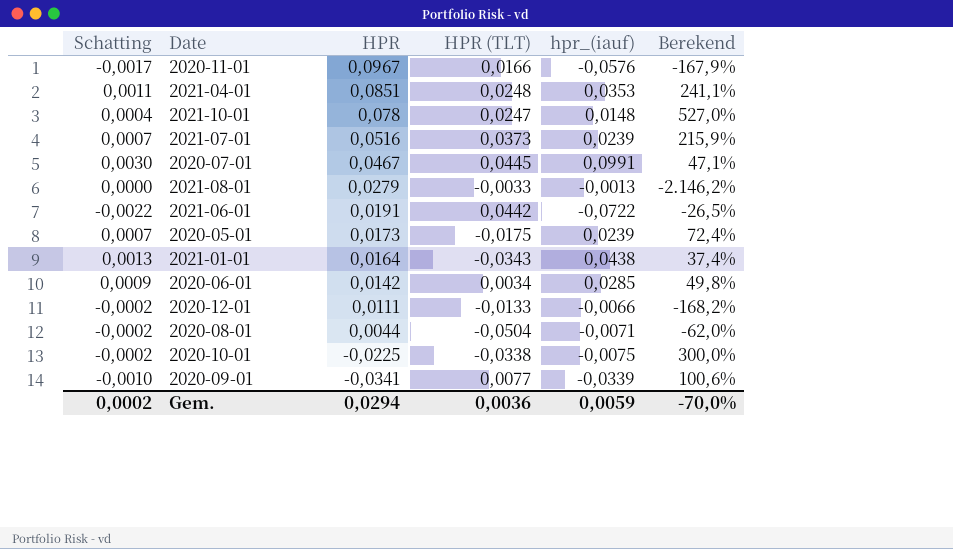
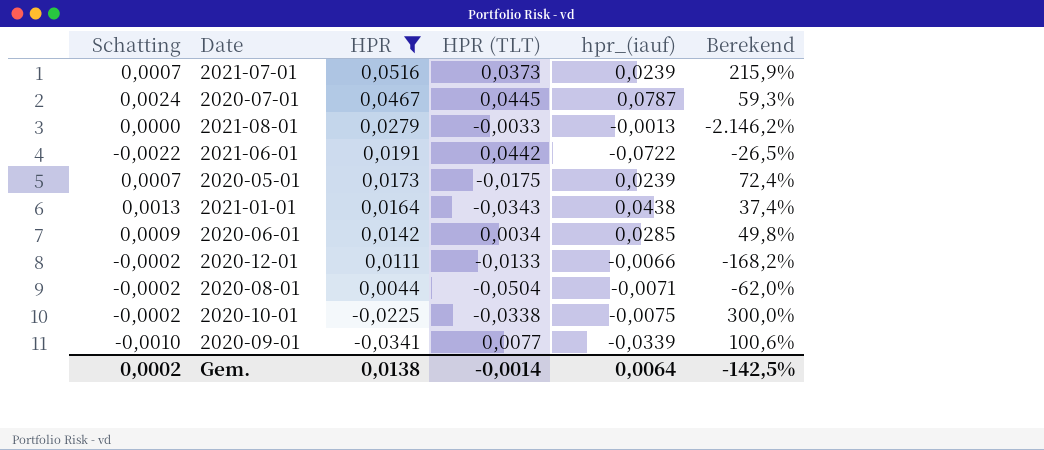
filter: none -> HPR <= 0,0516
2020-07-01 | Schatting: 0,0030 -> 0,0024
2020-07-01 | hpr_(iauf): 0,0991 -> 0,0787
2020-07-01 | Berekend: 47,1% -> 59,3%
Gem. | HPR: 0,0294 -> 0,0138
Gem. | HPR (TLT): 0,0036 -> -0,0014
Gem. | hpr_(iauf): 0,0059 -> 0,0064
Gem. | Berekend: -70,0% -> -142,5%

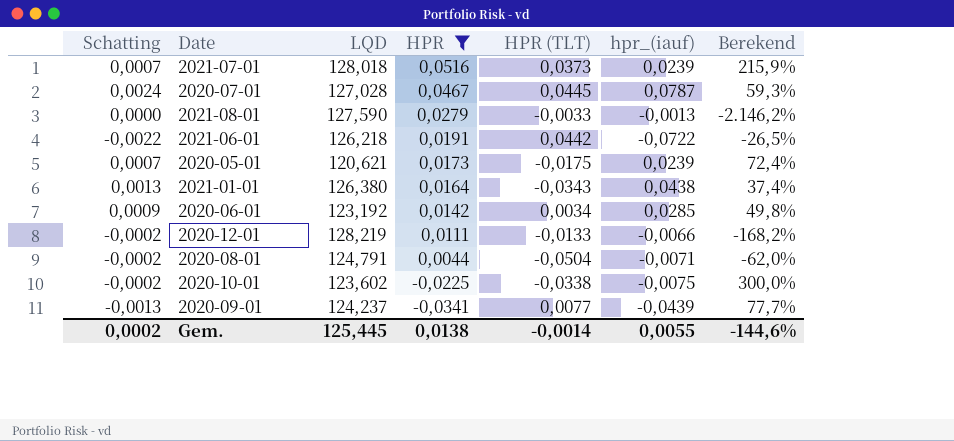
column LQD | position: none -> 3
2020-09-01 | Schatting: -0,0010 -> -0,0013
2020-09-01 | hpr_(iauf): -0,0339 -> -0,0439
2020-09-01 | Berekend: 100,6% -> 77,7%
Gem. | hpr_(iauf): 0,0064 -> 0,0055
Gem. | Berekend: -142,5% -> -144,6%

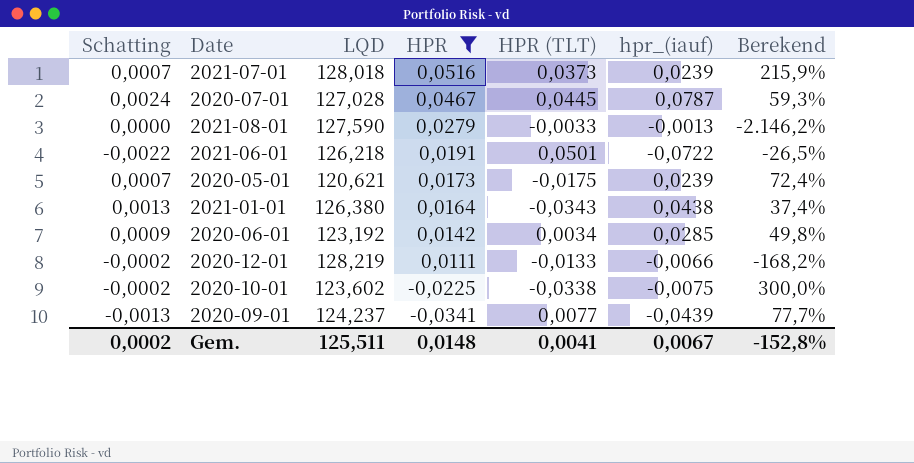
row 2020-08-01: -0,0002 | 124,791 | 0,0044 | -0,0504 | -0,0071 | -62,0% -> none
2021-06-01 | HPR (TLT): 0,0442 -> 0,0501
Gem. | LQD: 125,445 -> 125,511
Gem. | HPR: 0,0138 -> 0,0148
Gem. | HPR (TLT): -0,0014 -> 0,0041
Gem. | hpr_(iauf): 0,0055 -> 0,0067
Gem. | Berekend: -144,6% -> -152,8%

